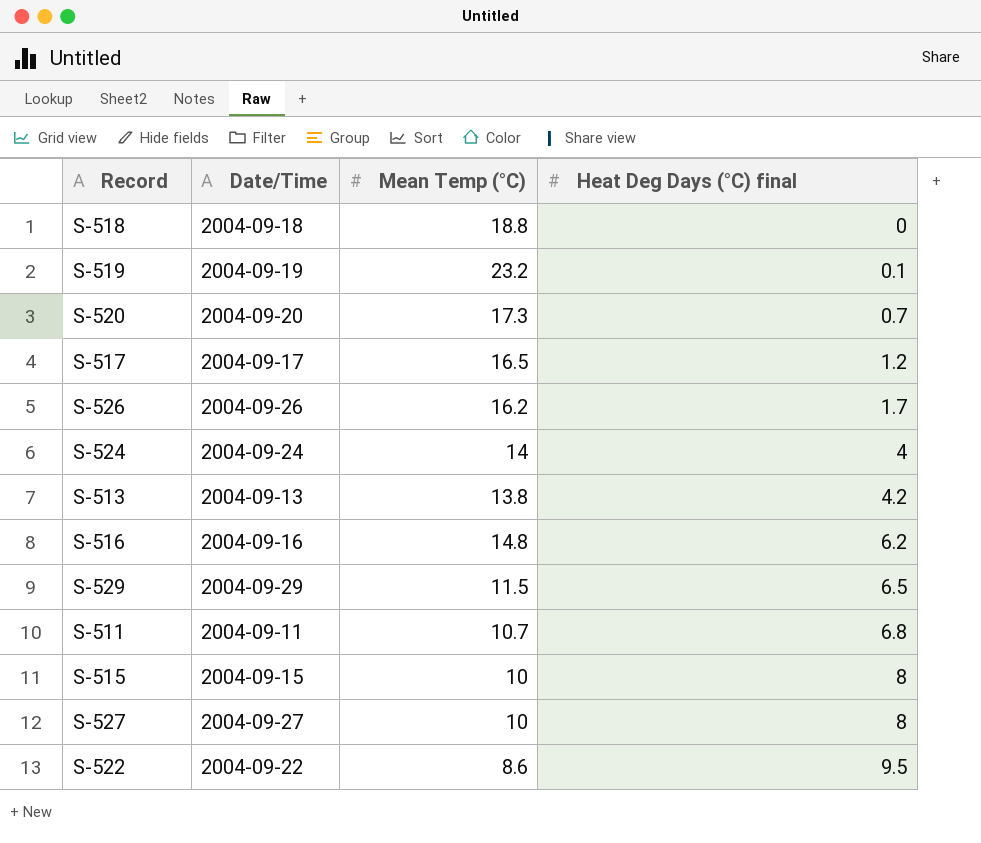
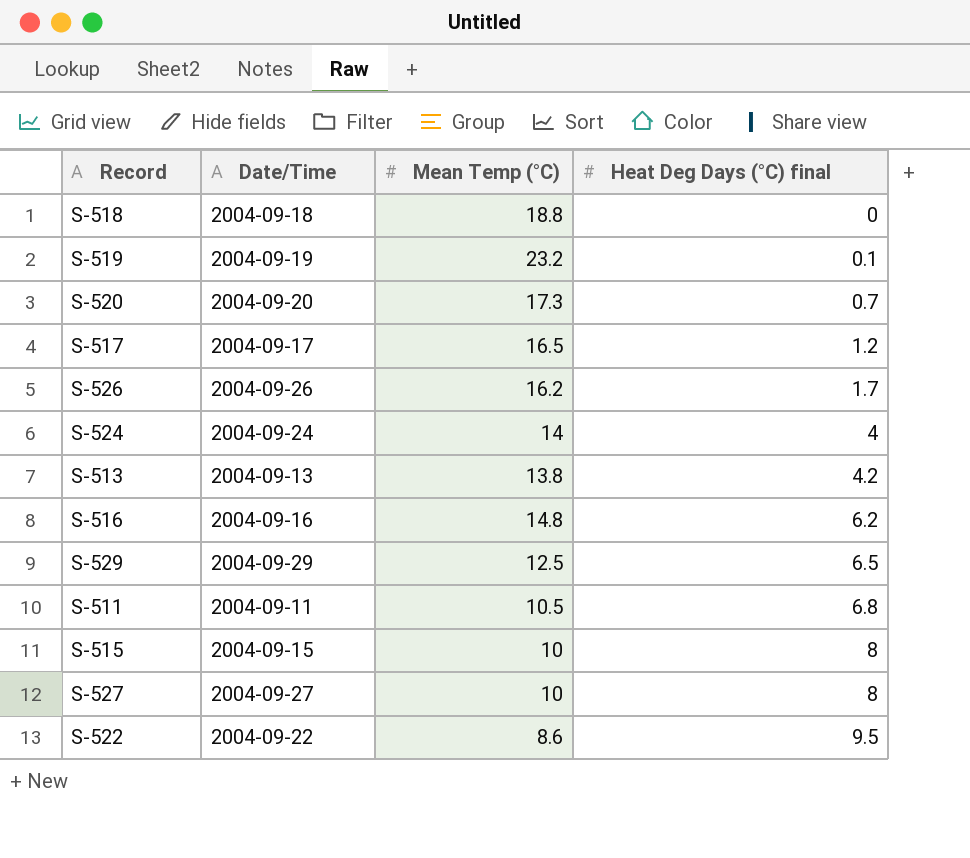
S-529 | Mean Temp (°C): 11.5 -> 12.5
S-511 | Mean Temp (°C): 10.7 -> 10.5

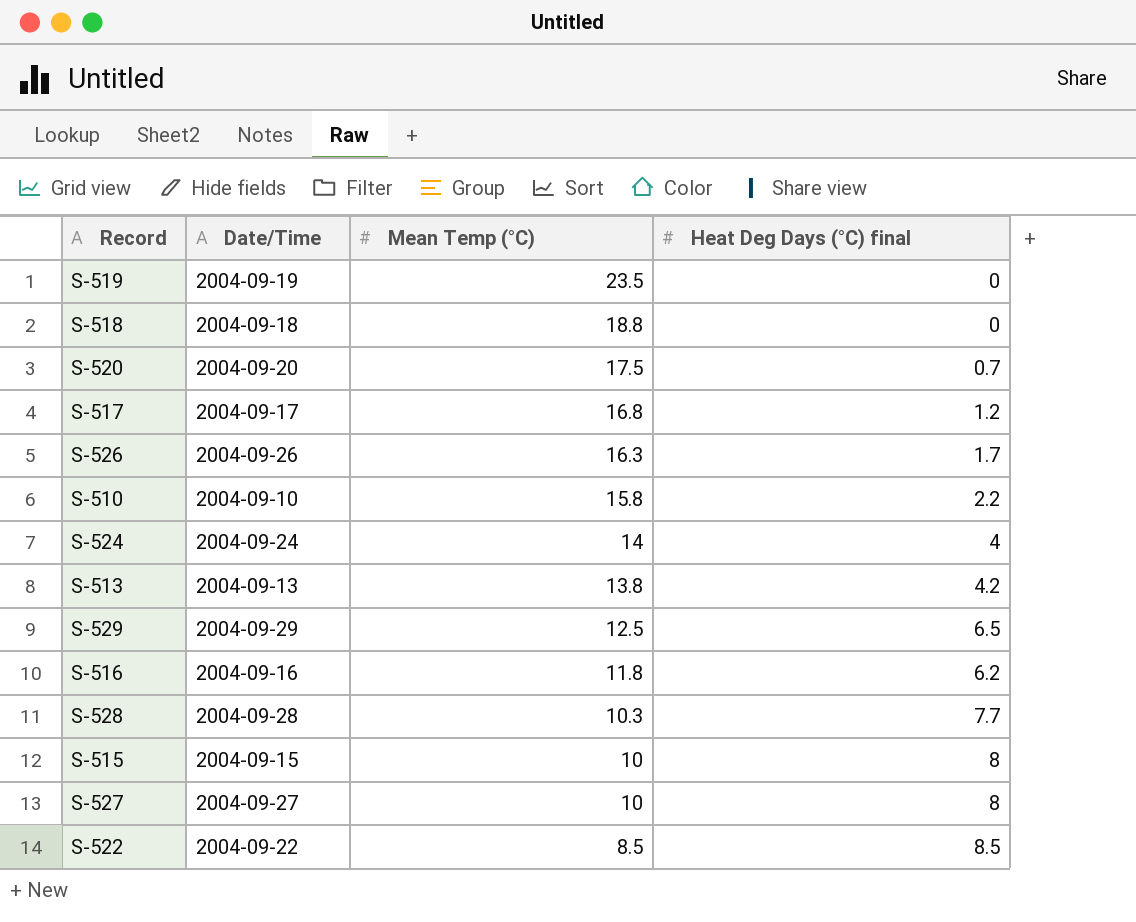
row order: Heat Deg Days (°C) final ascending -> Mean Temp (°C) descending
row S-511: 2004-09-11 | 10.5 | 6.8 -> none
S-519 | Mean Temp (°C): 23.2 -> 23.5
S-519 | Heat Deg Days (°C) final: 0.1 -> 0
S-520 | Mean Temp (°C): 17.3 -> 17.5
S-517 | Mean Temp (°C): 16.5 -> 16.8
S-526 | Mean Temp (°C): 16.2 -> 16.3
row S-510: none -> 2004-09-10 | 15.8 | 2.2
S-516 | Mean Temp (°C): 14.8 -> 11.8
row S-528: none -> 2004-09-28 | 10.3 | 7.7
S-522 | Mean Temp (°C): 8.6 -> 8.5
S-522 | Heat Deg Days (°C) final: 9.5 -> 8.5

